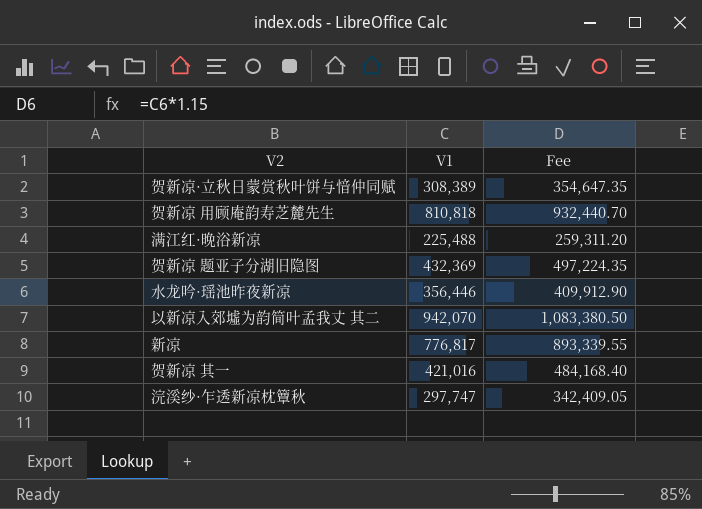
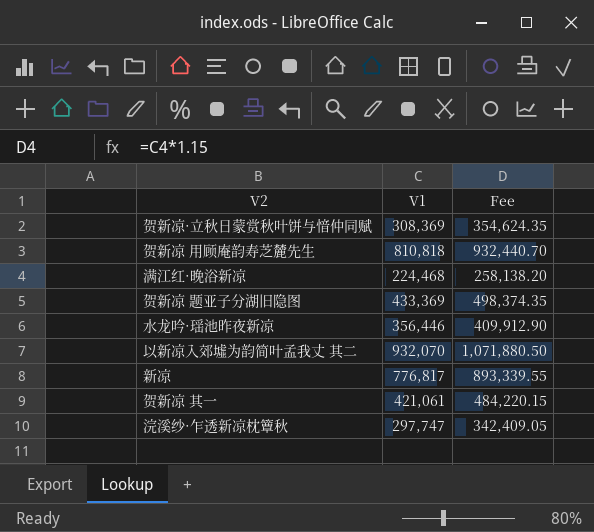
贺新凉·立秋日蒙赏秋叶饼与愔仲同赋 | V1: 308,389 -> 308,369
贺新凉·立秋日蒙赏秋叶饼与愔仲同赋 | Fee: 354,647.35 -> 354,624.35
满江红·晚浴新凉 | V1: 225,488 -> 224,468
满江红·晚浴新凉 | Fee: 259,311.20 -> 258,138.20
贺新凉 题亚子分湖旧隐图 | V1: 432,369 -> 433,369
贺新凉 题亚子分湖旧隐图 | Fee: 497,224.35 -> 498,374.35
以新凉入郊墟为韵简叶孟我丈 其二 | V1: 942,070 -> 932,070
以新凉入郊墟为韵简叶孟我丈 其二 | Fee: 1,083,380.50 -> 1,071,880.50
贺新凉 其一 | V1: 421,016 -> 421,061
贺新凉 其一 | Fee: 484,168.40 -> 484,220.15

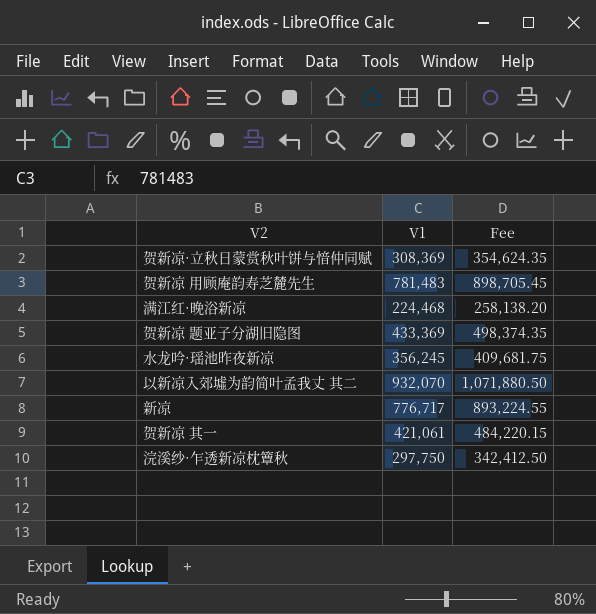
贺新凉 用顾庵韵寿芝麓先生 | V1: 810,818 -> 781,483
贺新凉 用顾庵韵寿芝麓先生 | Fee: 932,440.70 -> 898,705.45
水龙吟·瑶池昨夜新凉 | V1: 356,446 -> 356,245
水龙吟·瑶池昨夜新凉 | Fee: 409,912.90 -> 409,681.75
新凉 | V1: 776,817 -> 776,717
新凉 | Fee: 893,339.55 -> 893,224.55
浣溪纱·乍透新凉枕簟秋 | V1: 297,747 -> 297,750
浣溪纱·乍透新凉枕簟秋 | Fee: 342,409.05 -> 342,412.50

